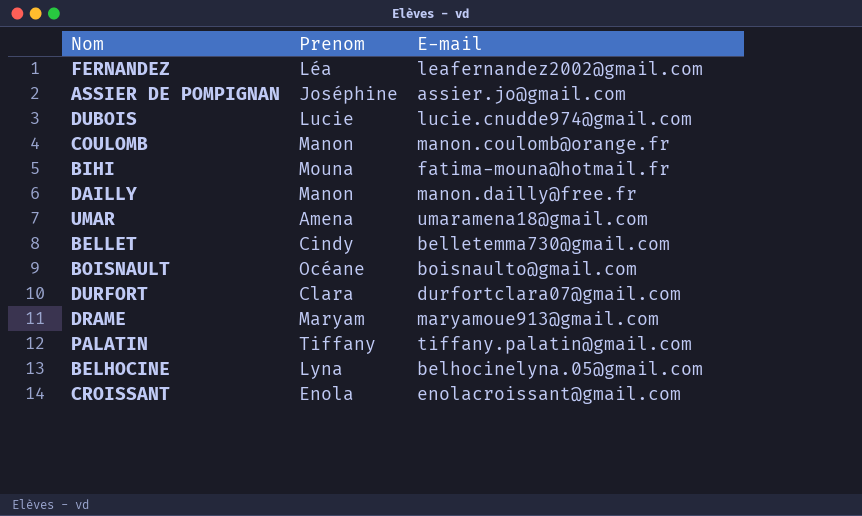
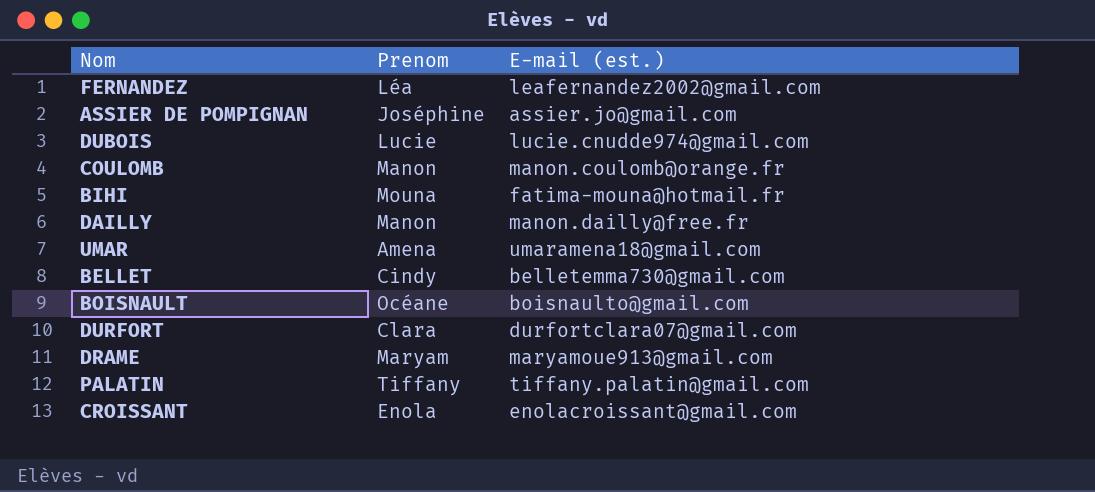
column name: E-mail -> E-mail (est.)
row BELHOCINE: Lyna | belhocinelyna.05@gmail.com -> none

